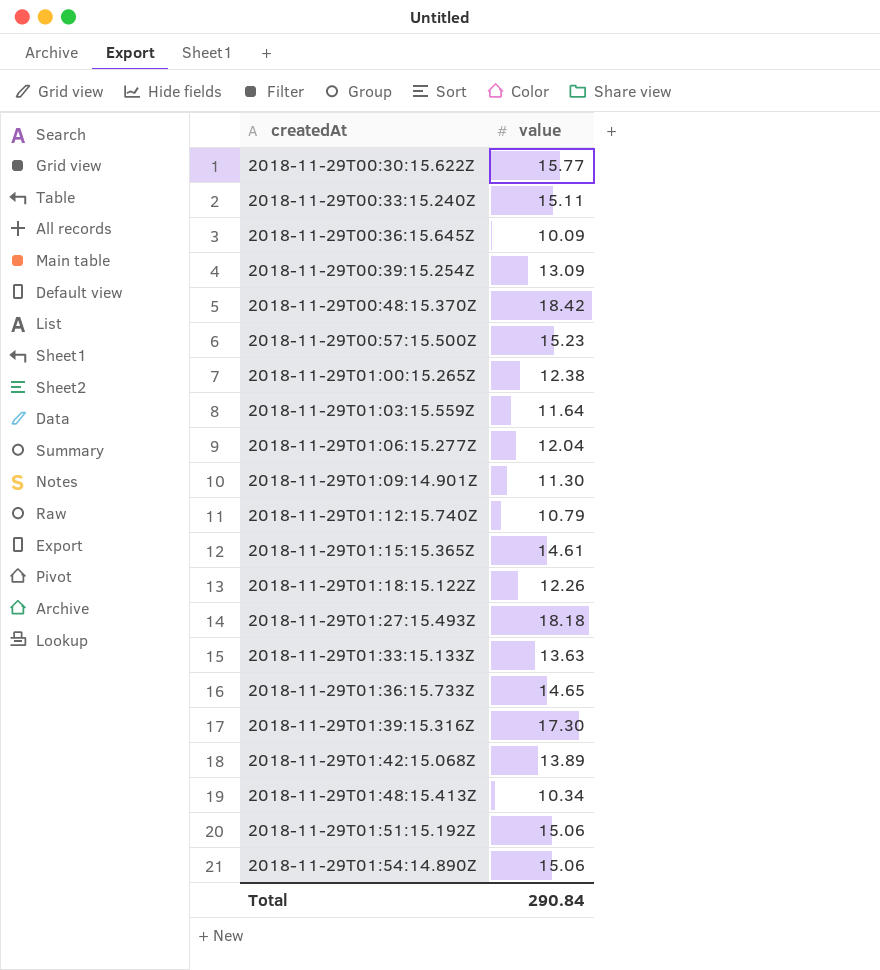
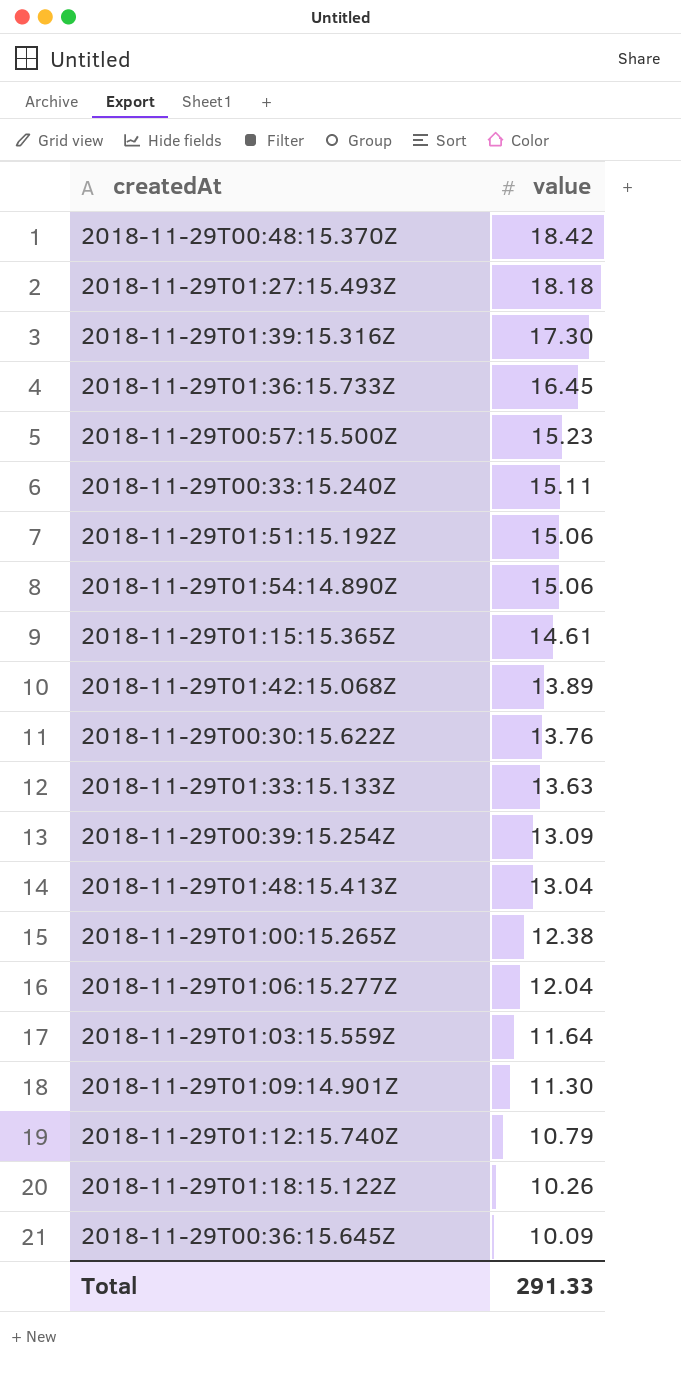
row order: createdAt ascending -> value descending
2018-11-29T01:36:15.733Z | value: 14.65 -> 16.45
2018-11-29T00:30:15.622Z | value: 15.77 -> 13.76
2018-11-29T01:48:15.413Z | value: 10.34 -> 13.04
2018-11-29T01:18:15.122Z | value: 12.26 -> 10.26
Total | value: 290.84 -> 291.33

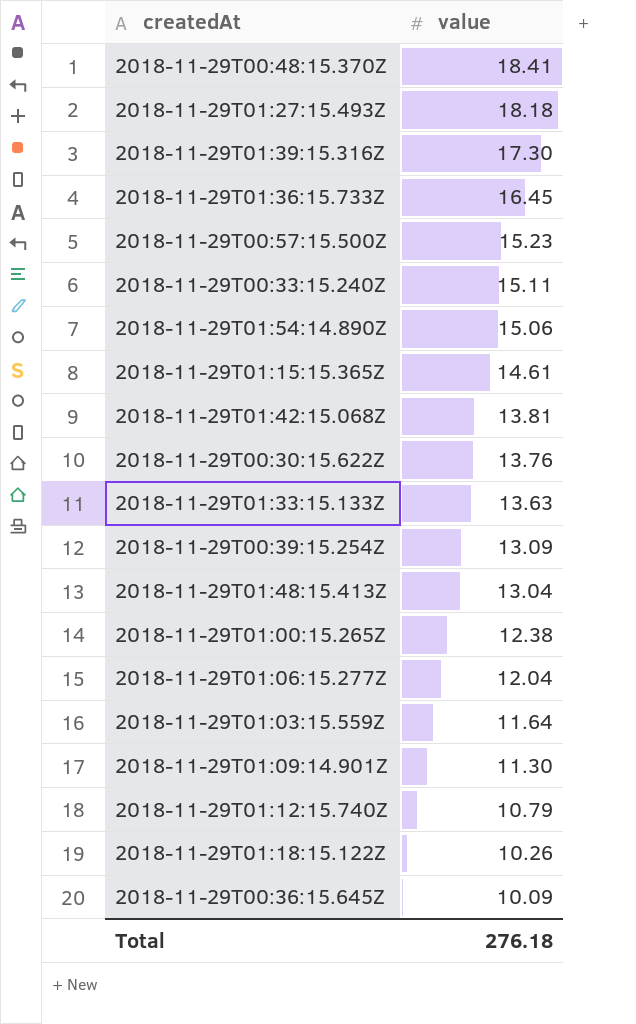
row 2018-11-29T01:51:15.192Z: 15.06 -> none
2018-11-29T00:48:15.370Z | value: 18.42 -> 18.41
2018-11-29T01:42:15.068Z | value: 13.89 -> 13.81
Total | value: 291.33 -> 276.18

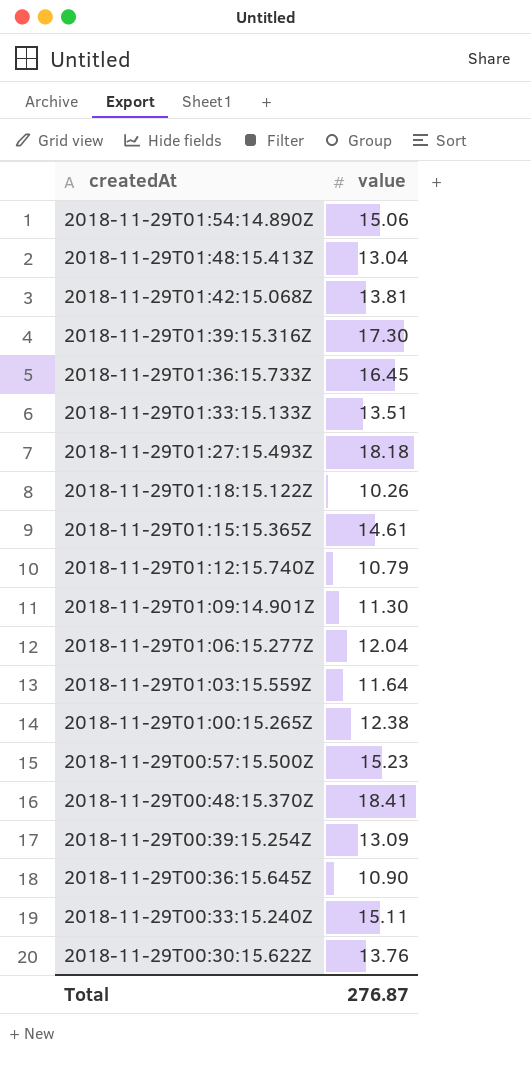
row order: value descending -> createdAt descending
2018-11-29T01:33:15.133Z | value: 13.63 -> 13.51
2018-11-29T00:36:15.645Z | value: 10.09 -> 10.90
Total | value: 276.18 -> 276.87

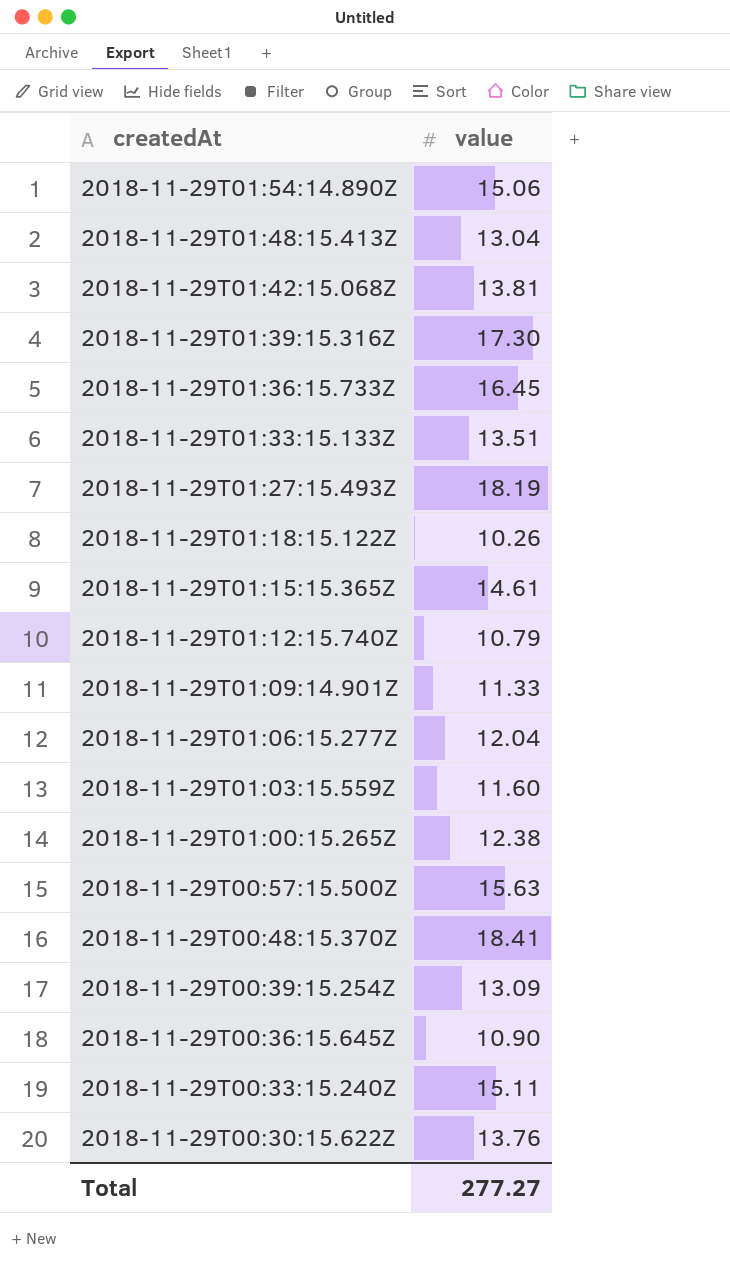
2018-11-29T01:27:15.493Z | value: 18.18 -> 18.19
2018-11-29T01:09:14.901Z | value: 11.30 -> 11.33
2018-11-29T01:03:15.559Z | value: 11.64 -> 11.60
2018-11-29T00:57:15.500Z | value: 15.23 -> 15.63
Total | value: 276.87 -> 277.27

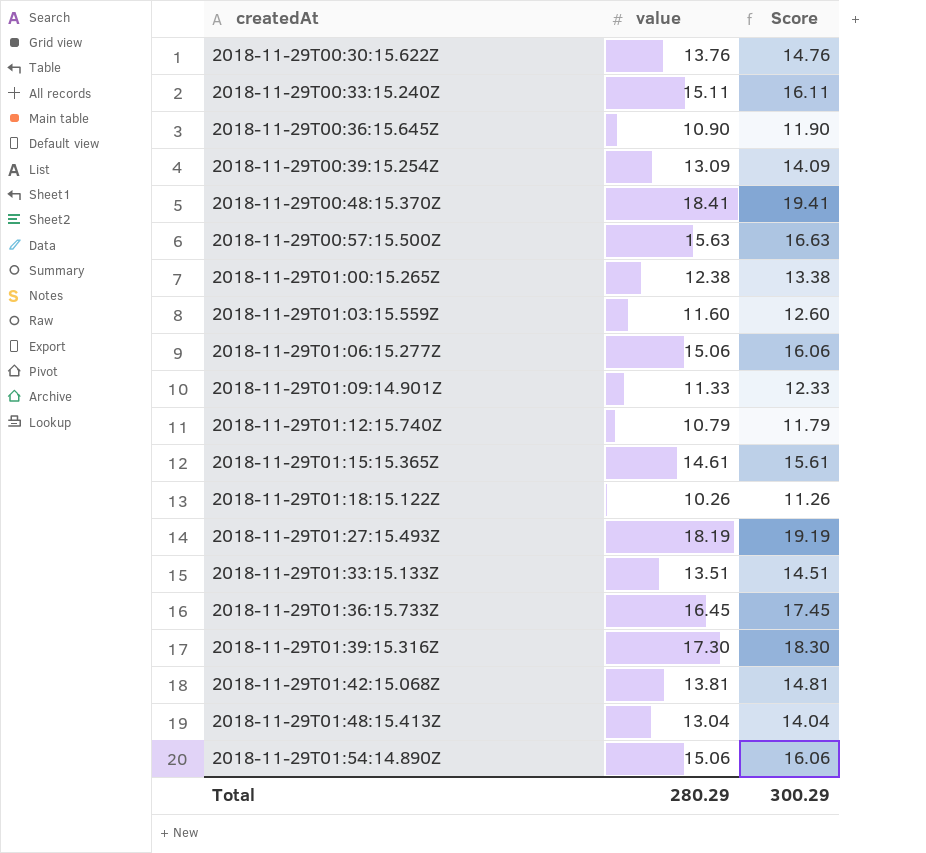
row order: createdAt descending -> createdAt ascending
column Score | formula: none -> [value] + 1
2018-11-29T01:06:15.277Z | value: 12.04 -> 15.06
Total | value: 277.27 -> 280.29

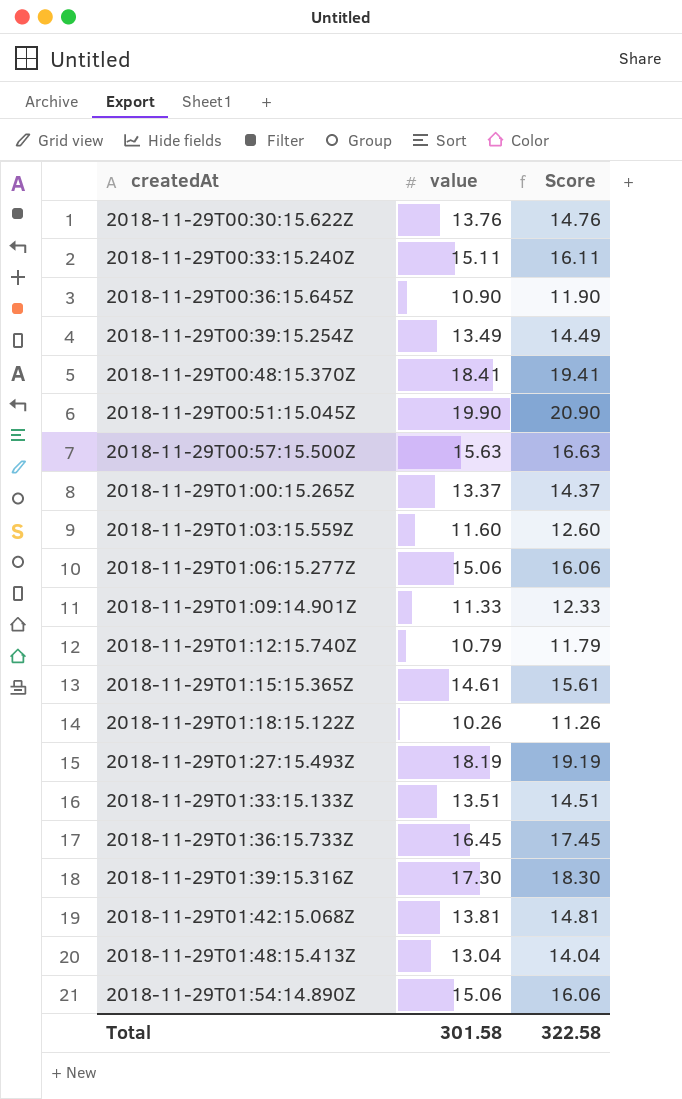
2018-11-29T00:39:15.254Z | value: 13.09 -> 13.49
2018-11-29T00:39:15.254Z | Score: 14.09 -> 14.49
row 2018-11-29T00:51:15.045Z: none -> 19.90 | 20.90
2018-11-29T01:00:15.265Z | value: 12.38 -> 13.37
2018-11-29T01:00:15.265Z | Score: 13.38 -> 14.37
Total | value: 280.29 -> 301.58
Total | Score: 300.29 -> 322.58

